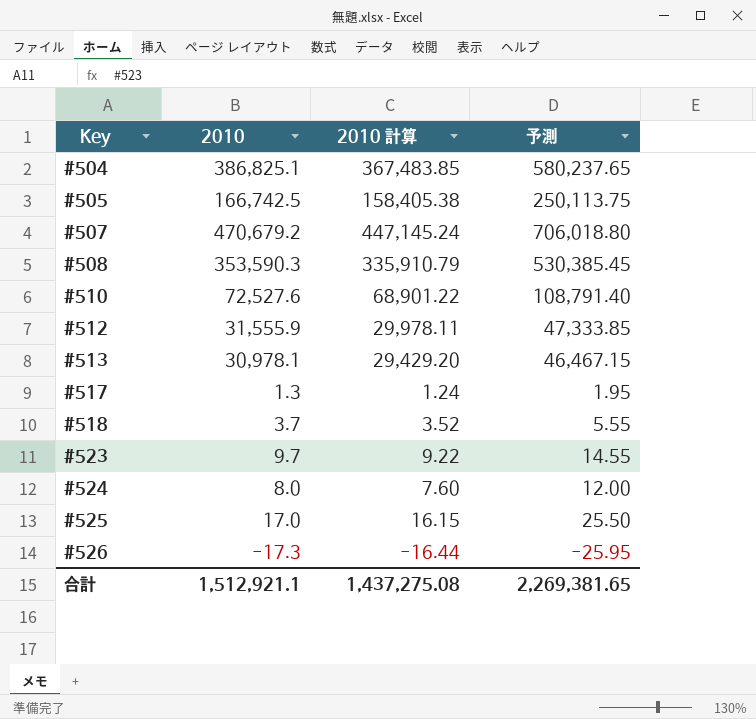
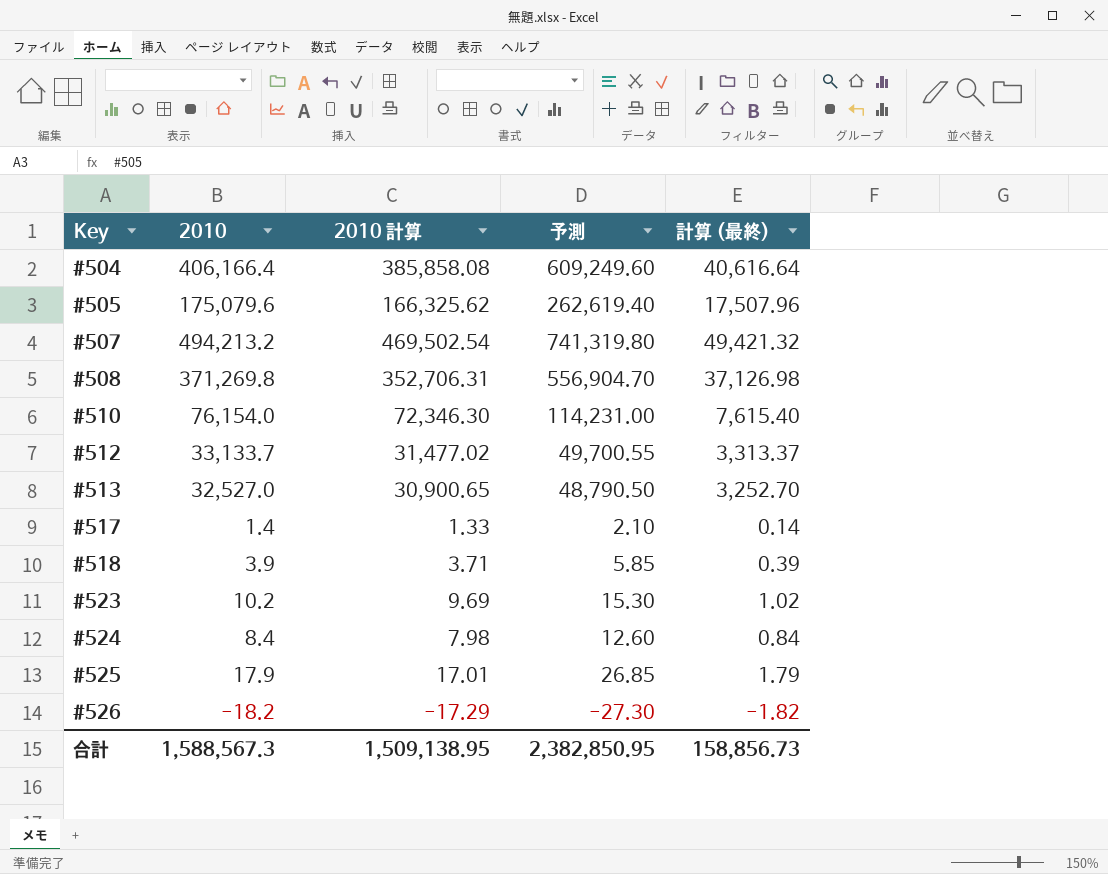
column 計算 (最終) | formula: none -> [2010] * 0.1
#504 | 2010: 386,825.1 -> 406,166.4
#504 | 2010 計算: 367,483.85 -> 385,858.08
#504 | 予測: 580,237.65 -> 609,249.60
#505 | 2010: 166,742.5 -> 175,079.6
#505 | 2010 計算: 158,405.38 -> 166,325.62
#505 | 予測: 250,113.75 -> 262,619.40
#507 | 2010: 470,679.2 -> 494,213.2
#507 | 2010 計算: 447,145.24 -> 469,502.54
#507 | 予測: 706,018.80 -> 741,319.80
#508 | 2010: 353,590.3 -> 371,269.8
#508 | 2010 計算: 335,910.79 -> 352,706.31
#508 | 予測: 530,385.45 -> 556,904.70
#510 | 2010: 72,527.6 -> 76,154.0
#510 | 2010 計算: 68,901.22 -> 72,346.30
#510 | 予測: 108,791.40 -> 114,231.00
#512 | 2010: 31,555.9 -> 33,133.7
#512 | 2010 計算: 29,978.11 -> 31,477.02
#512 | 予測: 47,333.85 -> 49,700.55
#513 | 2010: 30,978.1 -> 32,527.0
#513 | 2010 計算: 29,429.20 -> 30,900.65
#513 | 予測: 46,467.15 -> 48,790.50
#517 | 2010: 1.3 -> 1.4
#517 | 2010 計算: 1.24 -> 1.33
#517 | 予測: 1.95 -> 2.10
#518 | 2010: 3.7 -> 3.9
#518 | 2010 計算: 3.52 -> 3.71
#518 | 予測: 5.55 -> 5.85
#523 | 2010: 9.7 -> 10.2
#523 | 2010 計算: 9.22 -> 9.69
#523 | 予測: 14.55 -> 15.30
#524 | 2010: 8.0 -> 8.4
#524 | 2010 計算: 7.60 -> 7.98
#524 | 予測: 12.00 -> 12.60
#525 | 2010: 17.0 -> 17.9
#525 | 2010 計算: 16.15 -> 17.01
#525 | 予測: 25.50 -> 26.85
#526 | 2010: -17.3 -> -18.2
#526 | 2010 計算: -16.44 -> -17.29
#526 | 予測: -25.95 -> -27.30
合計 | 2010: 1,512,921.1 -> 1,588,567.3
合計 | 2010 計算: 1,437,275.08 -> 1,509,138.95
合計 | 予測: 2,269,381.65 -> 2,382,850.95

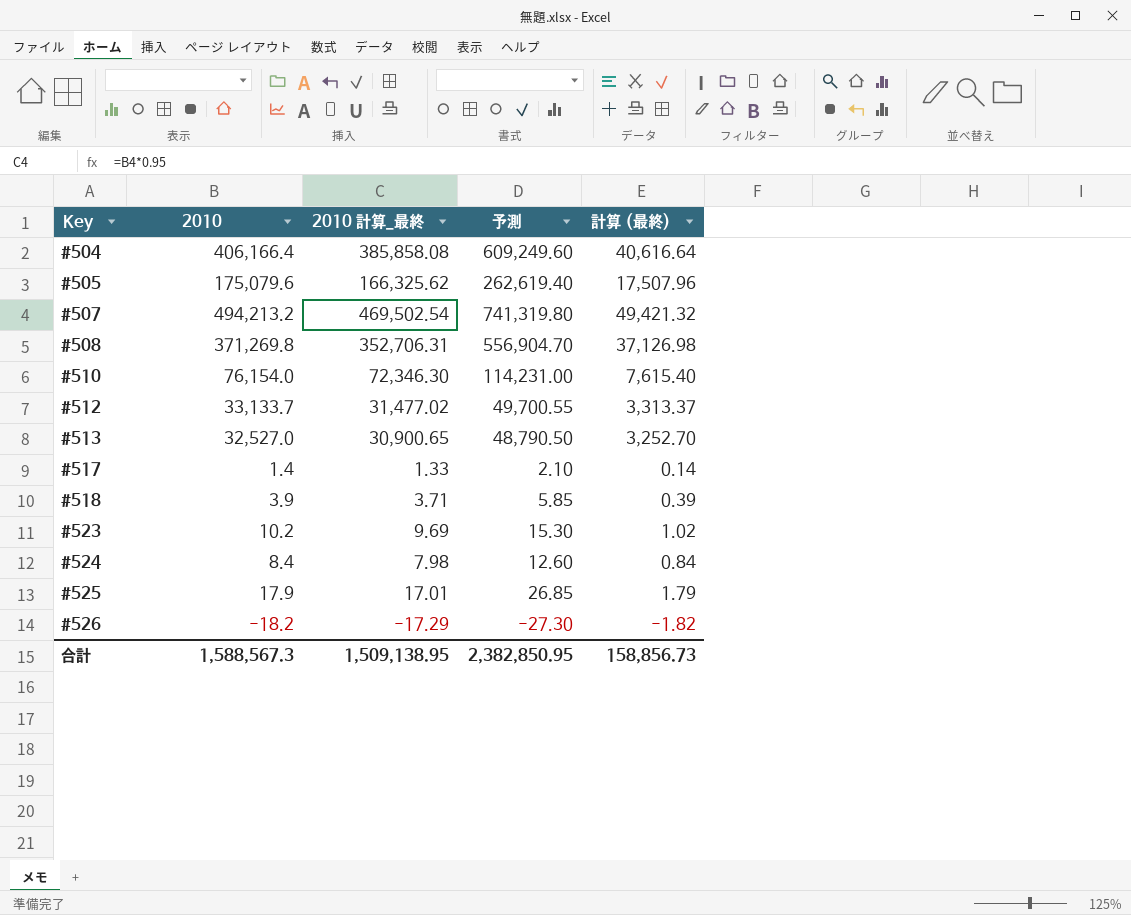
column name: 2010 計算 -> 2010 計算_最終

